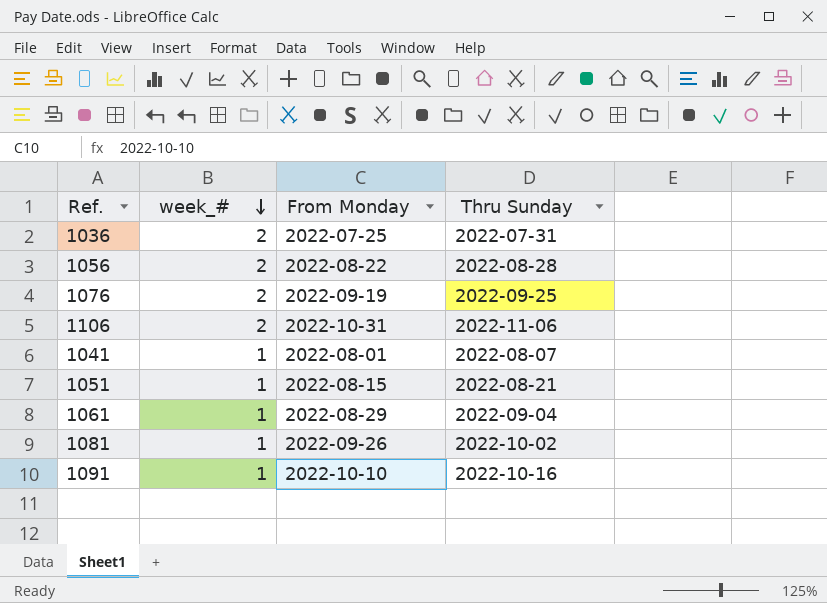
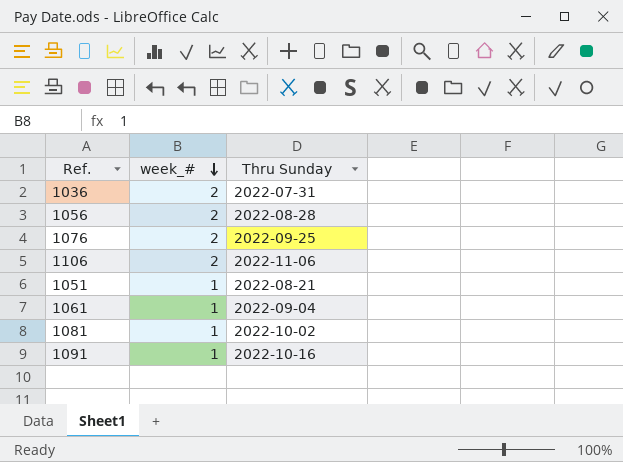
column From Monday | position: 3 -> none
row 1041: 1 | 2022-08-01 | 2022-08-07 -> none

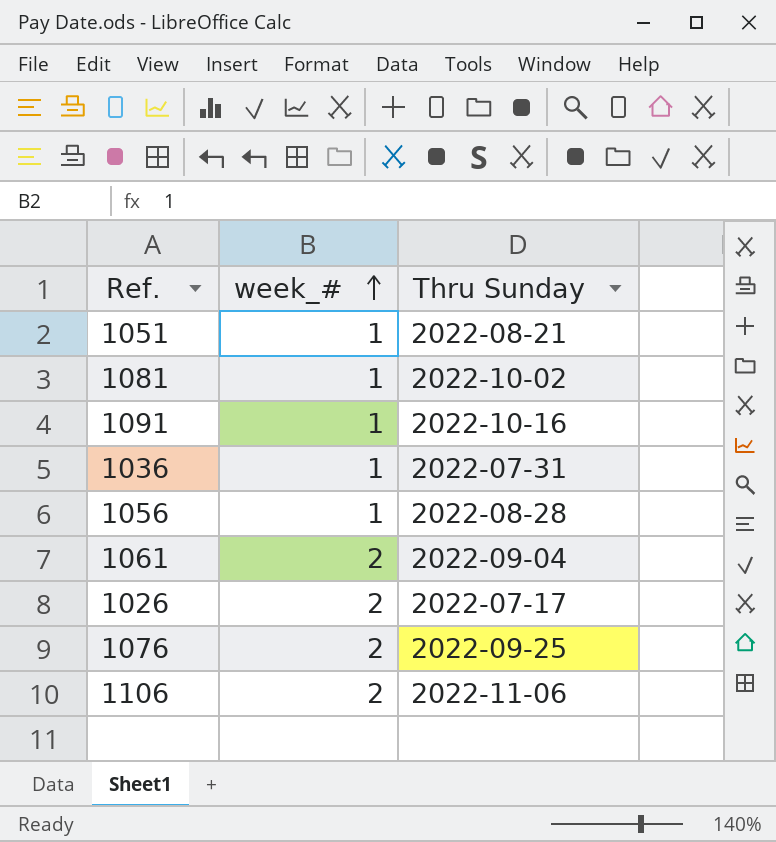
row order: week_# descending -> week_# ascending
1036 | week_#: 2 -> 1
1056 | week_#: 2 -> 1
1061 | week_#: 1 -> 2
row 1026: none -> 2 | 2022-07-17

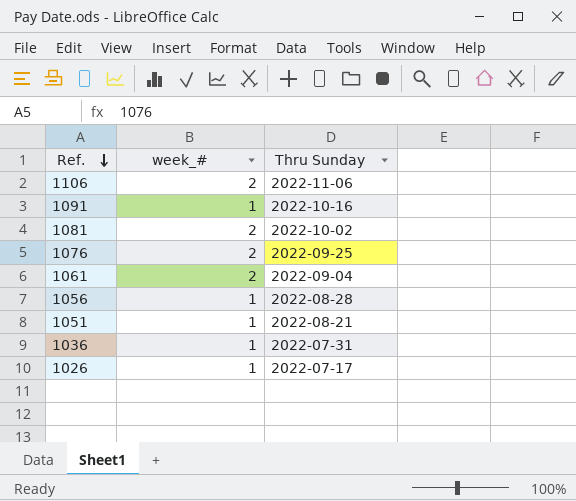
row order: week_# ascending -> Ref. descending
1081 | week_#: 1 -> 2
1026 | week_#: 2 -> 1

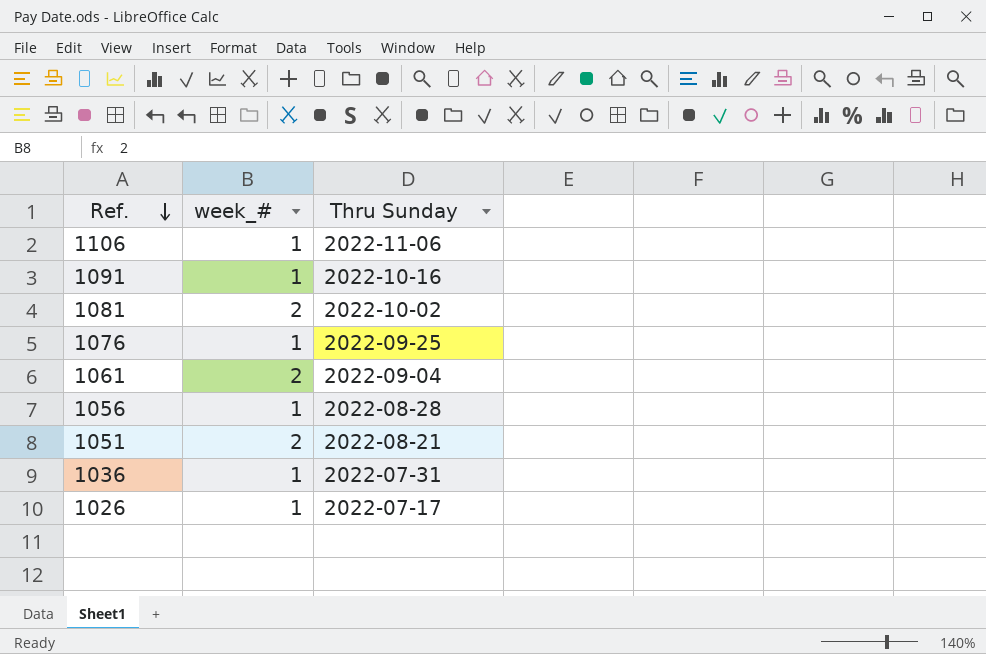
1106 | week_#: 2 -> 1
1076 | week_#: 2 -> 1
1051 | week_#: 1 -> 2

